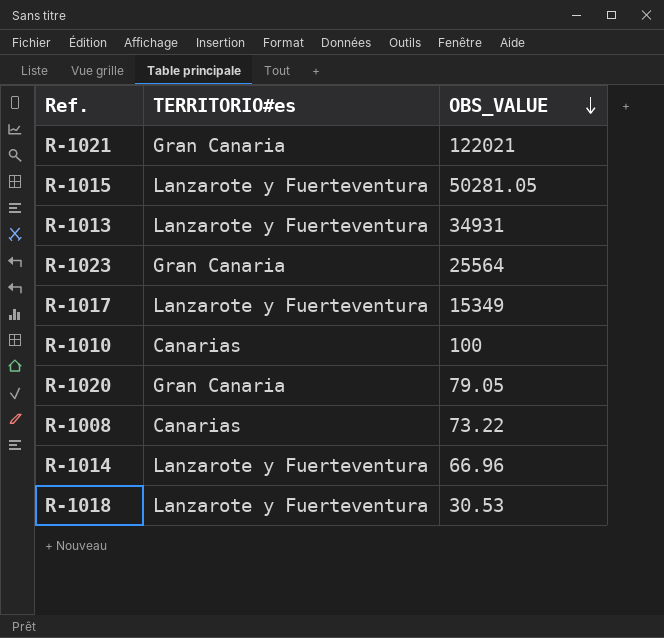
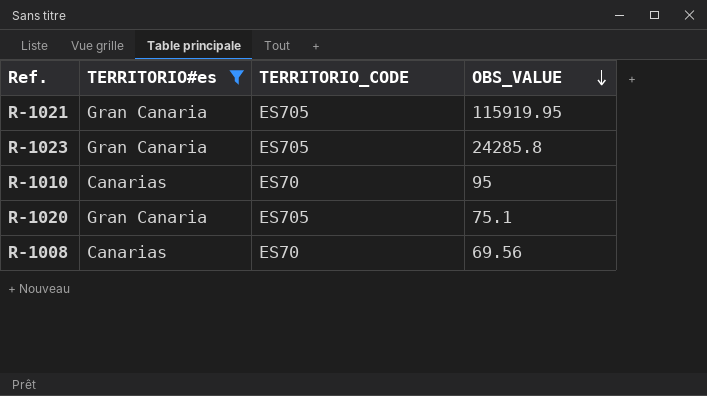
filter: none -> TERRITORIO#es != Lanzarote y Fuerteventura
column TERRITORIO_CODE | position: none -> 3
R-1021 | OBS_VALUE: 122021 -> 115919.95
R-1023 | OBS_VALUE: 25564 -> 24285.8
R-1010 | OBS_VALUE: 100 -> 95
R-1020 | OBS_VALUE: 79.05 -> 75.1
R-1008 | OBS_VALUE: 73.22 -> 69.56

